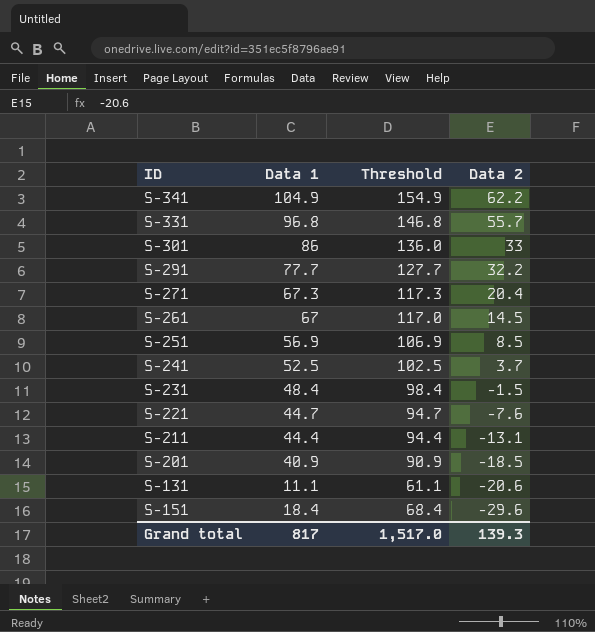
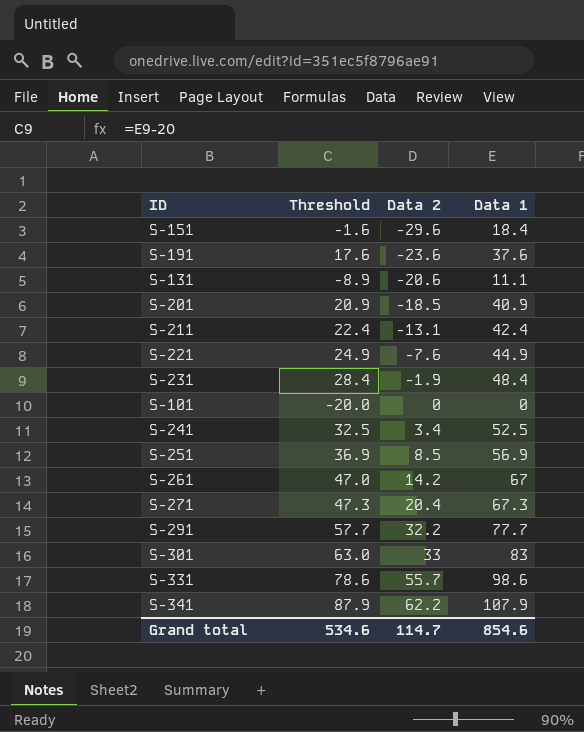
row order: Data 2 descending -> Data 2 ascending
column Threshold | formula: [Data 1] + 50 -> [Data 1] - 20
column Data 1 | position: 2 -> 4
row S-191: none -> 17.6 | -23.6 | 37.6
S-211 | Data 1: 44.4 -> 42.4
S-221 | Data 1: 44.7 -> 44.9
S-231 | Data 2: -1.5 -> -1.9
row S-101: none -> -20.0 | 0 | 0
S-241 | Data 2: 3.7 -> 3.4
S-261 | Data 2: 14.5 -> 14.2
S-301 | Data 1: 86 -> 83
S-331 | Data 1: 96.8 -> 98.6
S-341 | Data 1: 104.9 -> 107.9
Grand total | Threshold: 1,517.0 -> 534.6
Grand total | Data 2: 139.3 -> 114.7
Grand total | Data 1: 817 -> 854.6

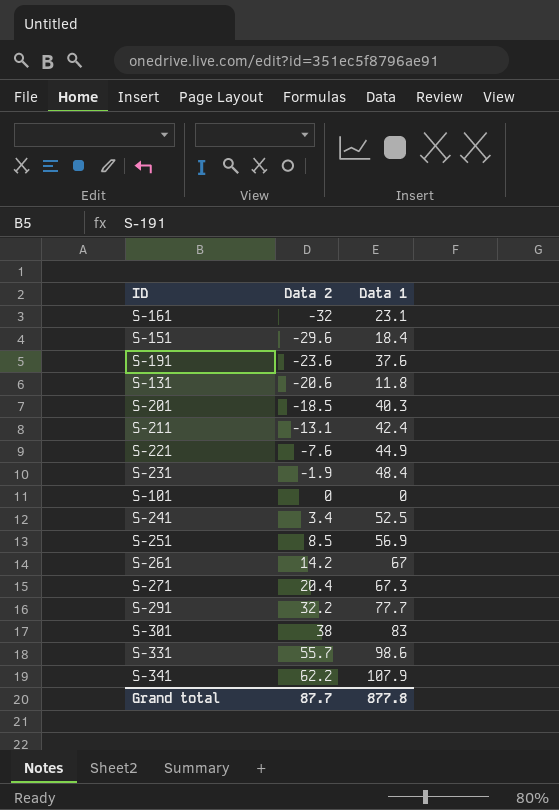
column Threshold | formula: [Data 1] - 20 -> none
row S-161: none -> -32 | 23.1
S-131 | Data 1: 11.1 -> 11.8
S-201 | Data 1: 40.9 -> 40.3
S-301 | Data 2: 33 -> 38
Grand total | Data 2: 114.7 -> 87.7
Grand total | Data 1: 854.6 -> 877.8

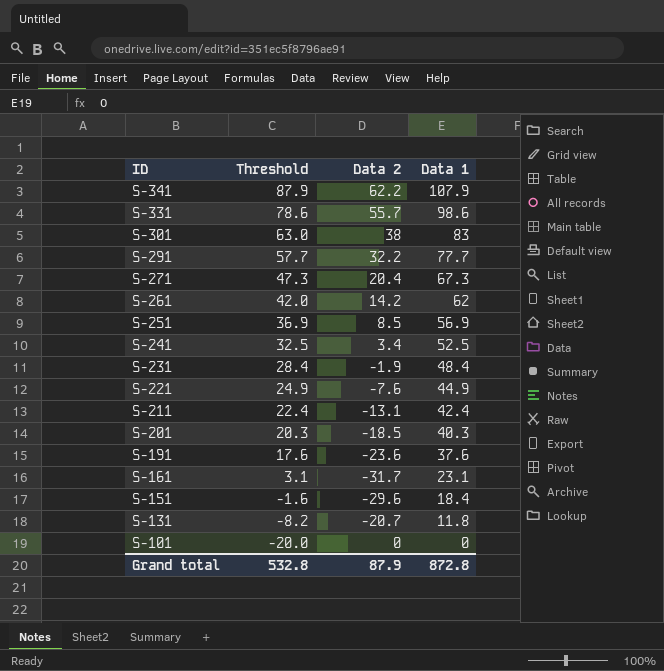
row order: Data 2 ascending -> ID descending
column Threshold | formula: none -> [Data 1] - 20
S-261 | Data 1: 67 -> 62
S-161 | Data 2: -32 -> -31.7
S-131 | Data 2: -20.6 -> -20.7
Grand total | Data 2: 87.7 -> 87.9
Grand total | Data 1: 877.8 -> 872.8

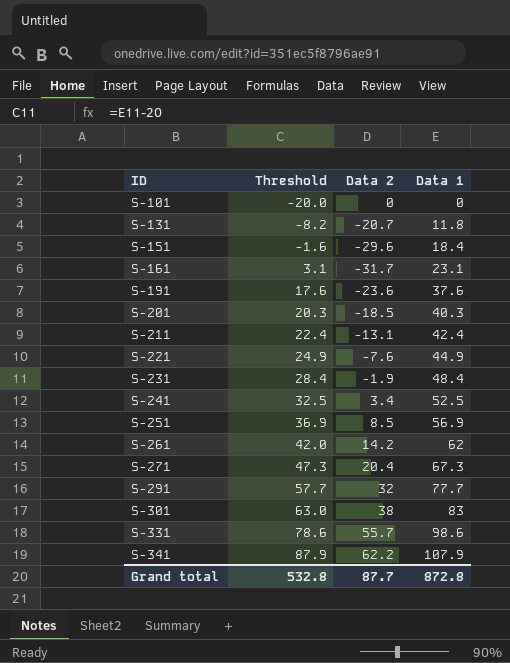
row order: ID descending -> ID ascending
S-291 | Data 2: 32.2 -> 32
Grand total | Data 2: 87.9 -> 87.7

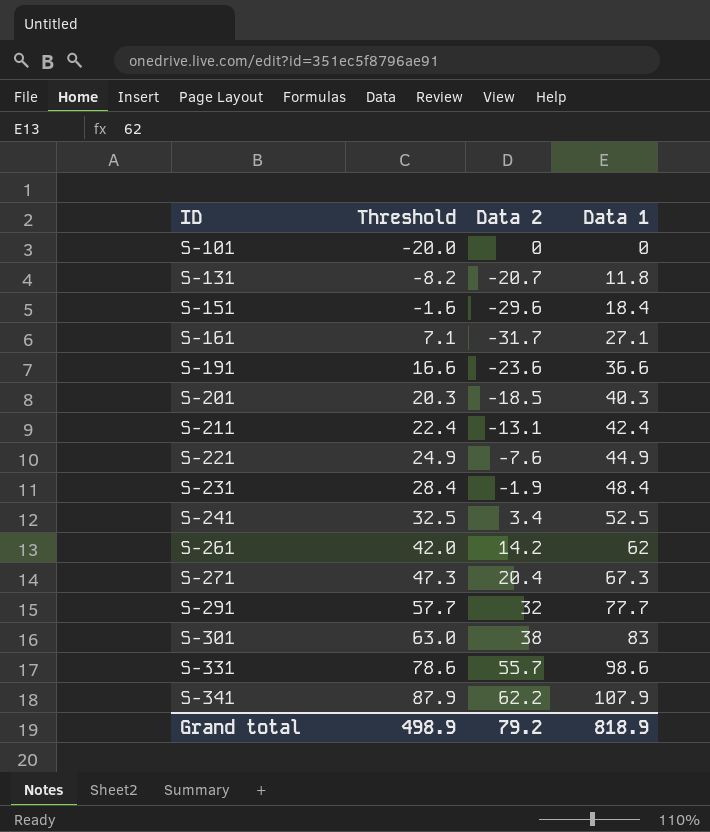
row S-251: 36.9 | 8.5 | 56.9 -> none
S-161 | Threshold: 3.1 -> 7.1
S-161 | Data 1: 23.1 -> 27.1
S-191 | Threshold: 17.6 -> 16.6
S-191 | Data 1: 37.6 -> 36.6
Grand total | Threshold: 532.8 -> 498.9
Grand total | Data 2: 87.7 -> 79.2
Grand total | Data 1: 872.8 -> 818.9

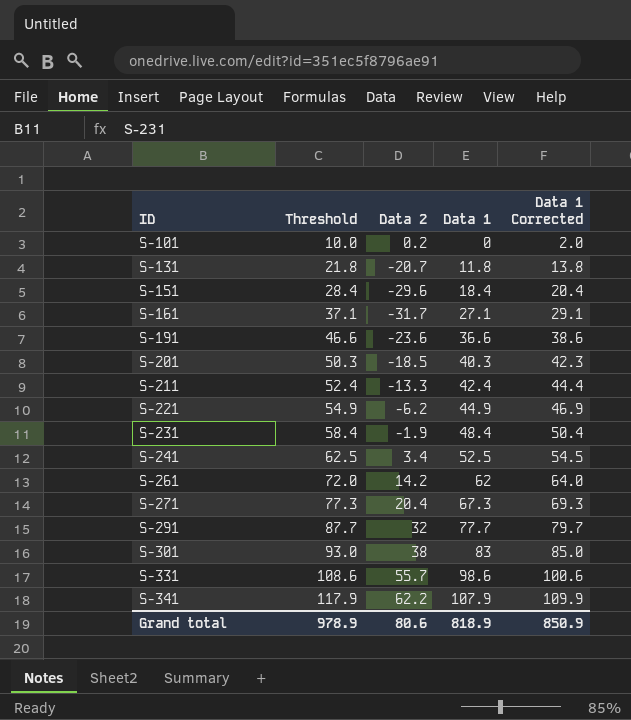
column Threshold | formula: [Data 1] - 20 -> [Data 1] + 10
column Data 1 Corrected | formula: none -> [Data 1] + 2
S-101 | Data 2: 0 -> 0.2
S-211 | Data 2: -13.1 -> -13.3
S-221 | Data 2: -7.6 -> -6.2
Grand total | Threshold: 498.9 -> 978.9
Grand total | Data 2: 79.2 -> 80.6

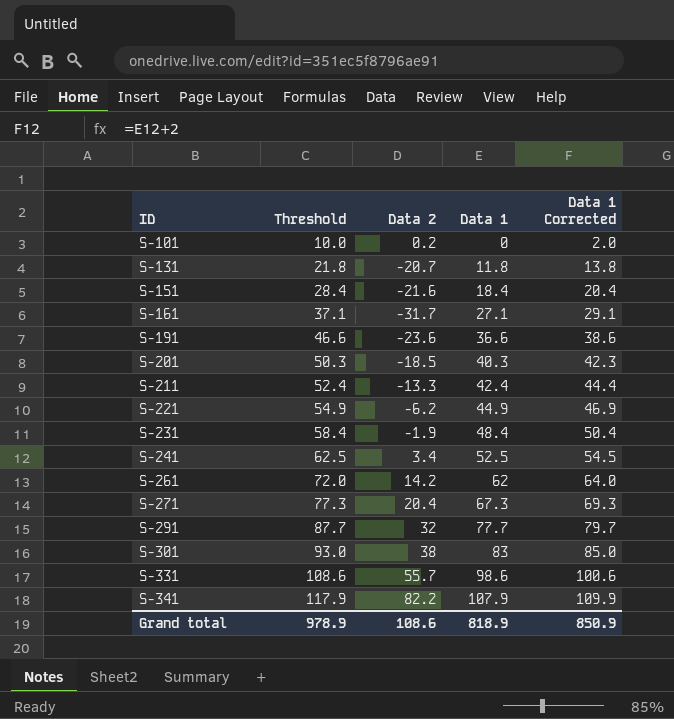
S-151 | Data 2: -29.6 -> -21.6
S-341 | Data 2: 62.2 -> 82.2
Grand total | Data 2: 80.6 -> 108.6

